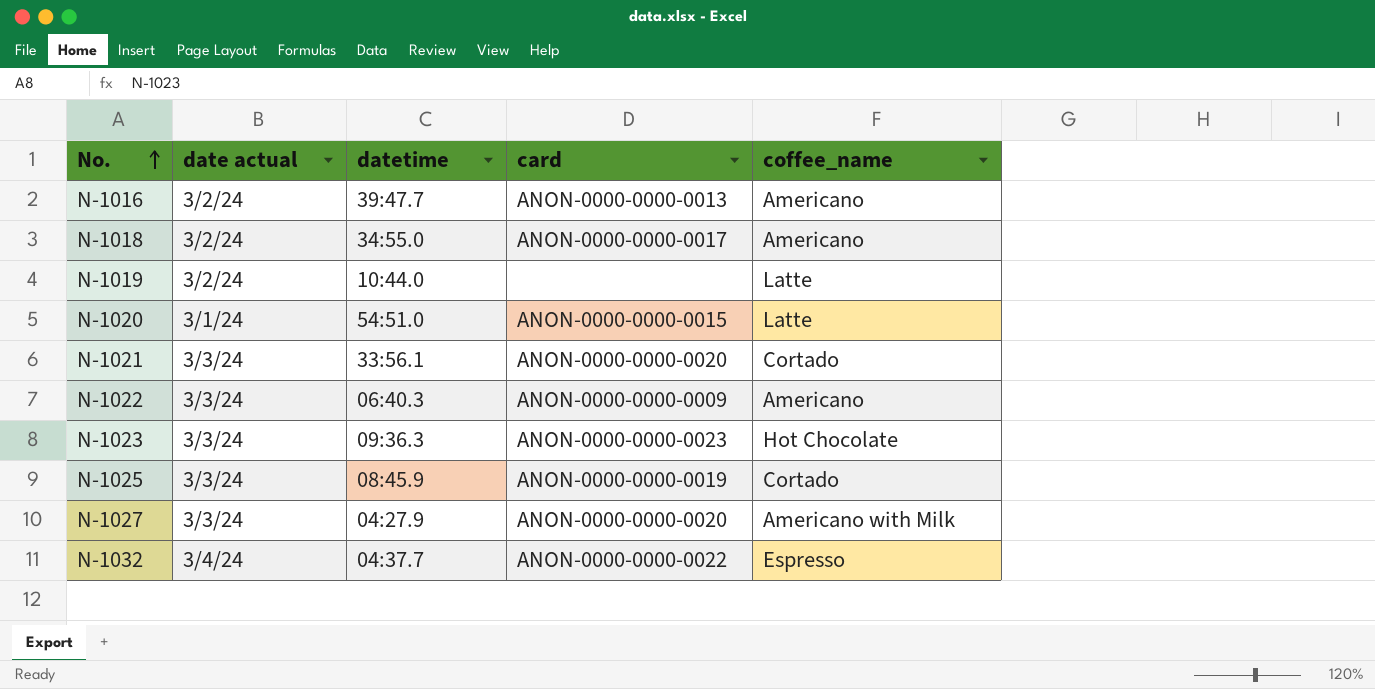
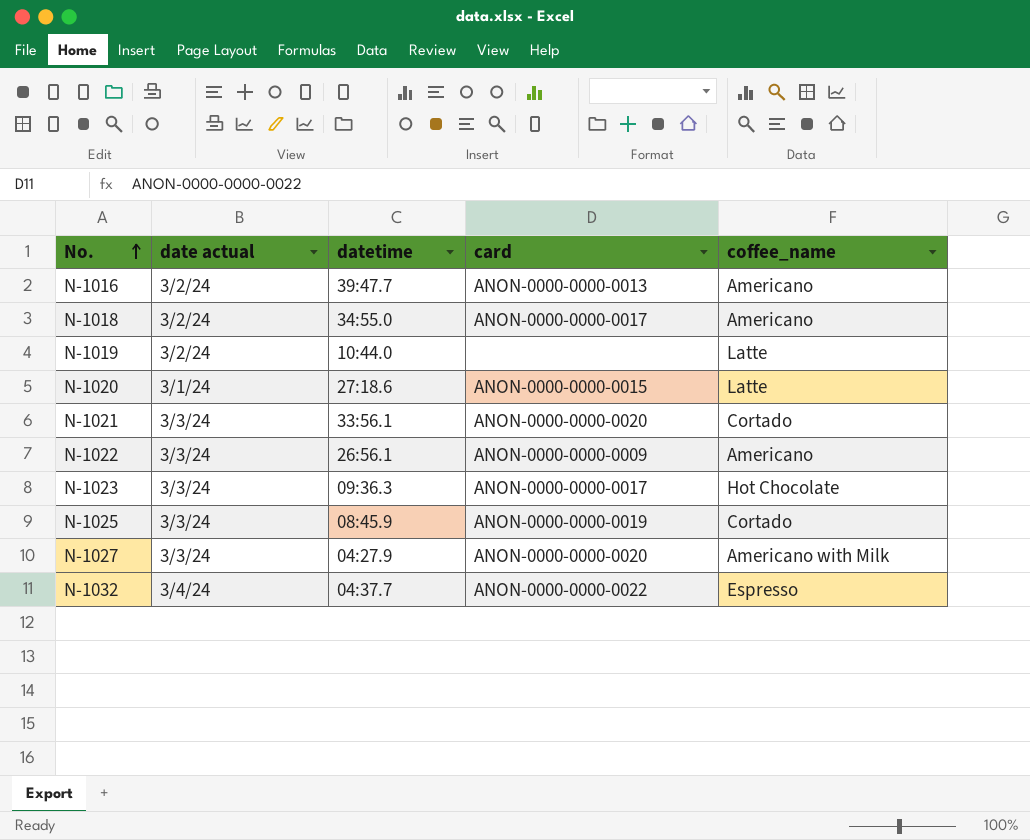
N-1020 | datetime: 54:51.0 -> 27:18.6
N-1022 | datetime: 06:40.3 -> 26:56.1
N-1023 | card: ANON-0000-0000-0023 -> ANON-0000-0000-0017

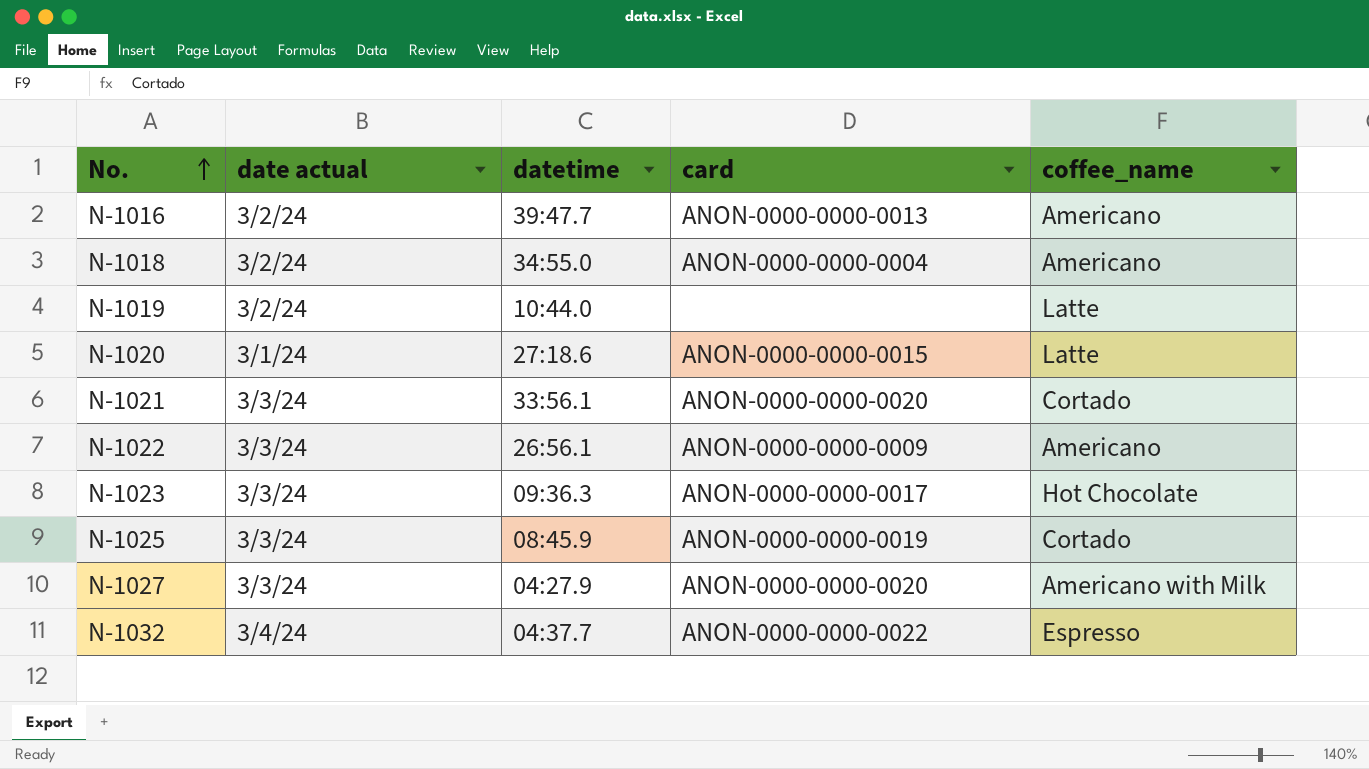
N-1018 | card: ANON-0000-0000-0017 -> ANON-0000-0000-0004

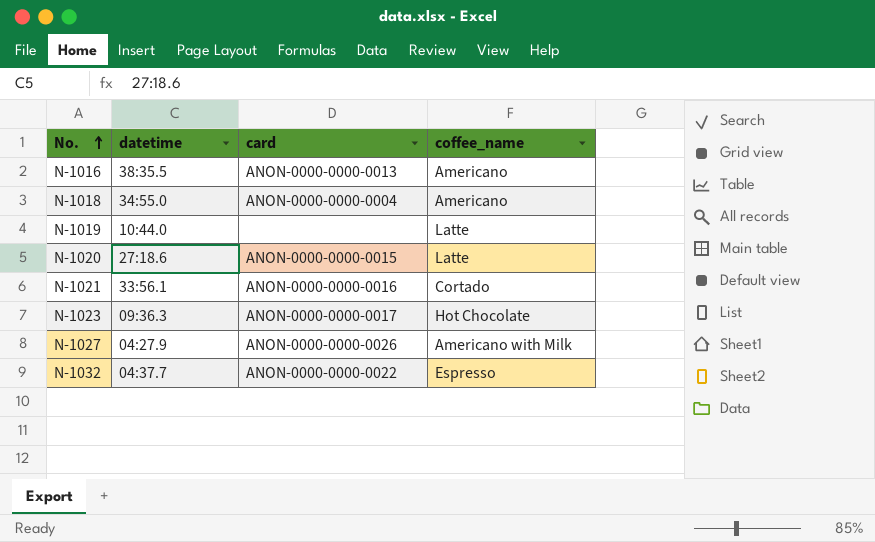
column date actual | position: 2 -> none
row N-1022: 3/3/24 | 26:56.1 | ANON-0000-0000-0009 | Americano -> none
row N-1025: 3/3/24 | 08:45.9 | ANON-0000-0000-0019 | Cortado -> none
N-1016 | datetime: 39:47.7 -> 38:35.5
N-1021 | card: ANON-0000-0000-0020 -> ANON-0000-0000-0016
N-1027 | card: ANON-0000-0000-0020 -> ANON-0000-0000-0026

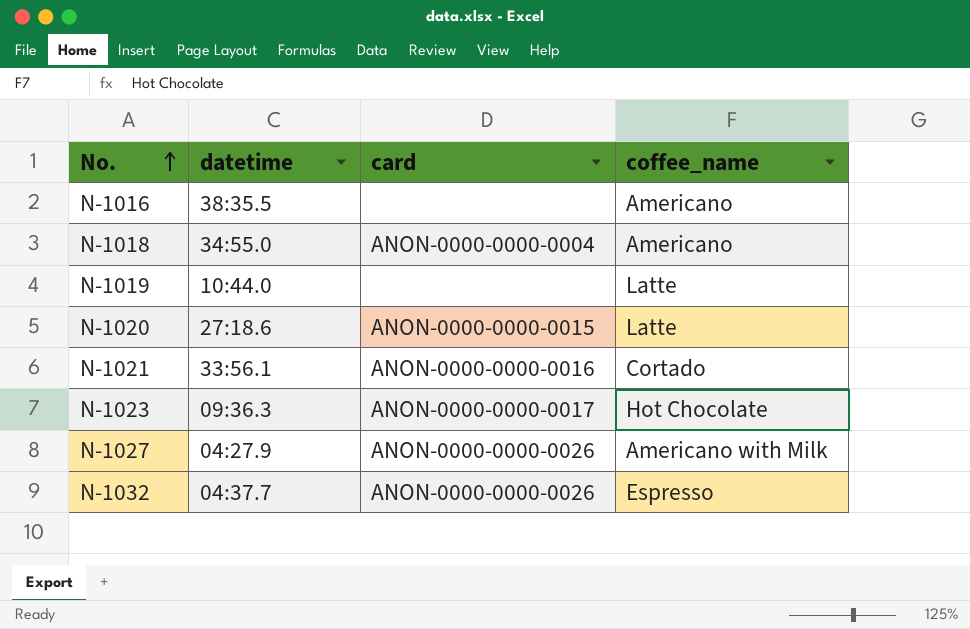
N-1016 | card: ANON-0000-0000-0013 -> none
N-1032 | card: ANON-0000-0000-0022 -> ANON-0000-0000-0026

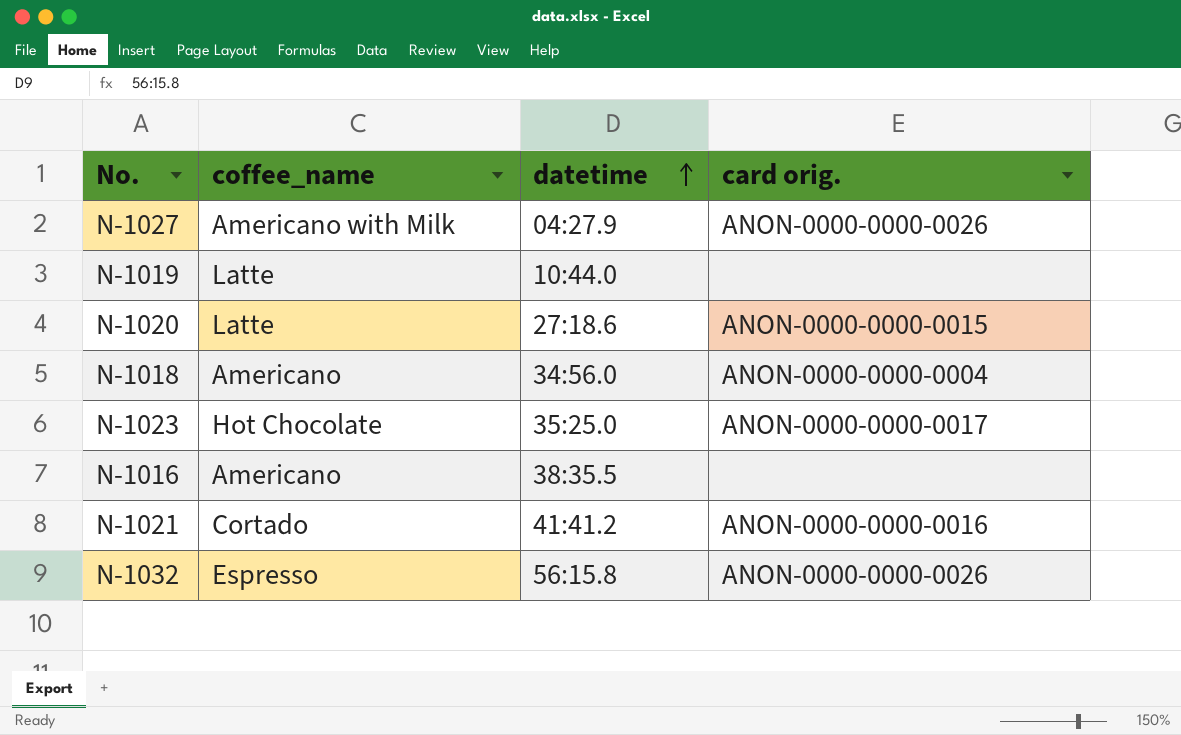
row order: No. ascending -> datetime ascending
column coffee_name | position: 4 -> 2
column name: card -> card orig.
N-1018 | datetime: 34:55.0 -> 34:56.0
N-1023 | datetime: 09:36.3 -> 35:25.0
N-1021 | datetime: 33:56.1 -> 41:41.2
N-1032 | datetime: 04:37.7 -> 56:15.8

